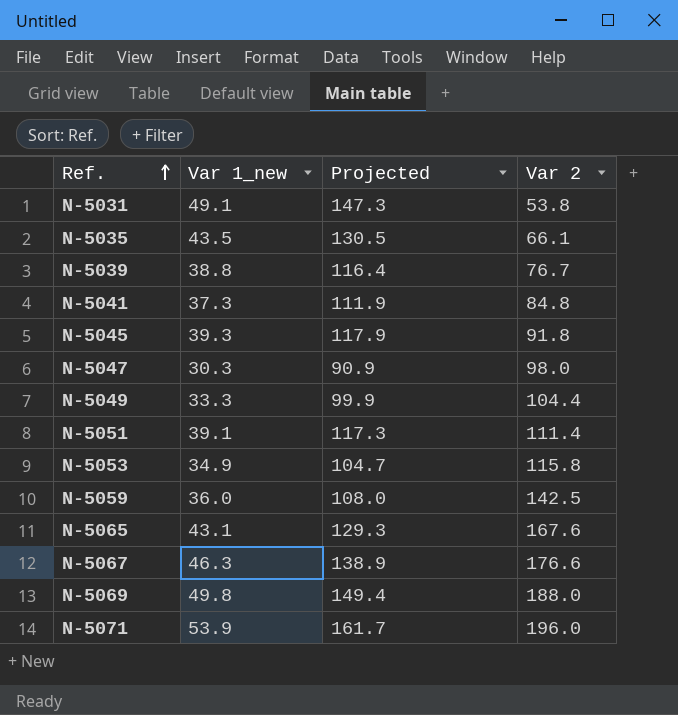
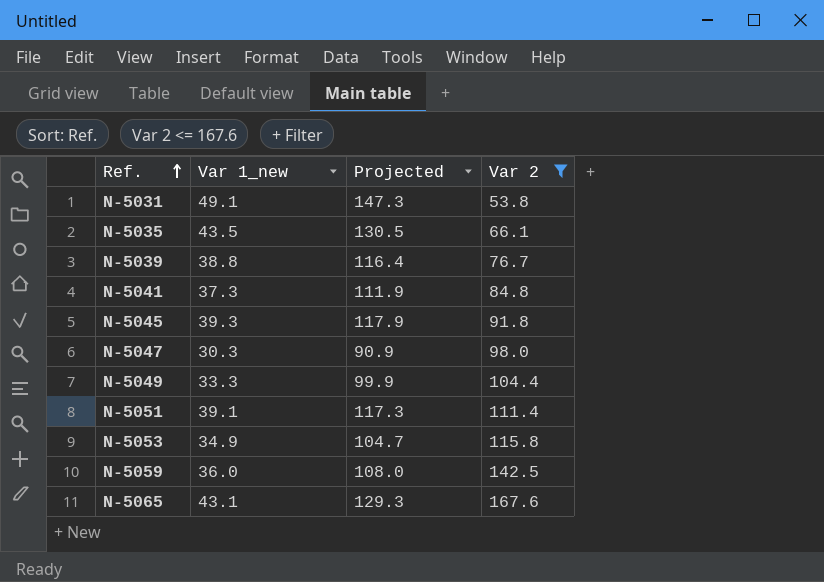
filter: none -> Var 2 <= 167.6

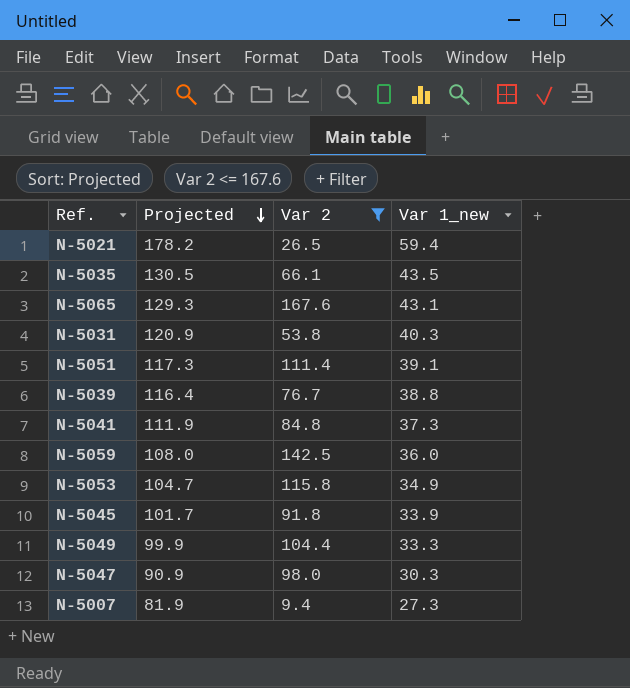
row order: Ref. ascending -> Projected descending
column Var 1_new | position: 2 -> 4
row N-5021: none -> 178.2 | 26.5 | 59.4
N-5031 | Projected: 147.3 -> 120.9
N-5031 | Var 1_new: 49.1 -> 40.3
N-5045 | Projected: 117.9 -> 101.7
N-5045 | Var 1_new: 39.3 -> 33.9
row N-5007: none -> 81.9 | 9.4 | 27.3

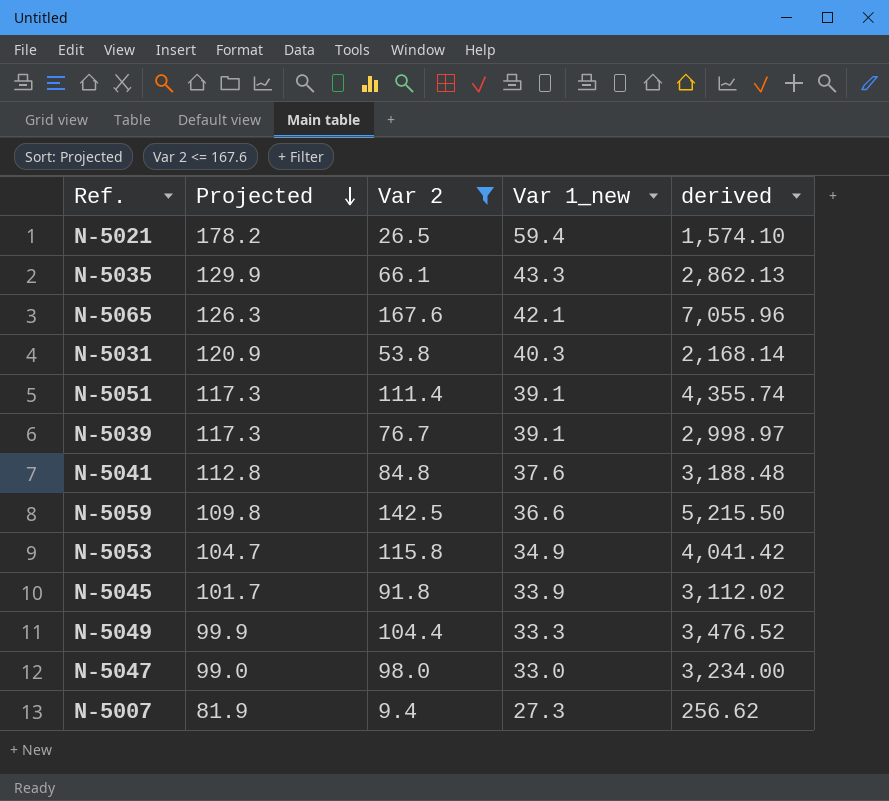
column derived | formula: none -> [Var 2] * [Var 1_new]
N-5035 | Projected: 130.5 -> 129.9
N-5035 | Var 1_new: 43.5 -> 43.3
N-5065 | Projected: 129.3 -> 126.3
N-5065 | Var 1_new: 43.1 -> 42.1
N-5039 | Projected: 116.4 -> 117.3
N-5039 | Var 1_new: 38.8 -> 39.1
N-5041 | Projected: 111.9 -> 112.8
N-5041 | Var 1_new: 37.3 -> 37.6
N-5059 | Projected: 108.0 -> 109.8
N-5059 | Var 1_new: 36.0 -> 36.6
N-5047 | Projected: 90.9 -> 99.0
N-5047 | Var 1_new: 30.3 -> 33.0

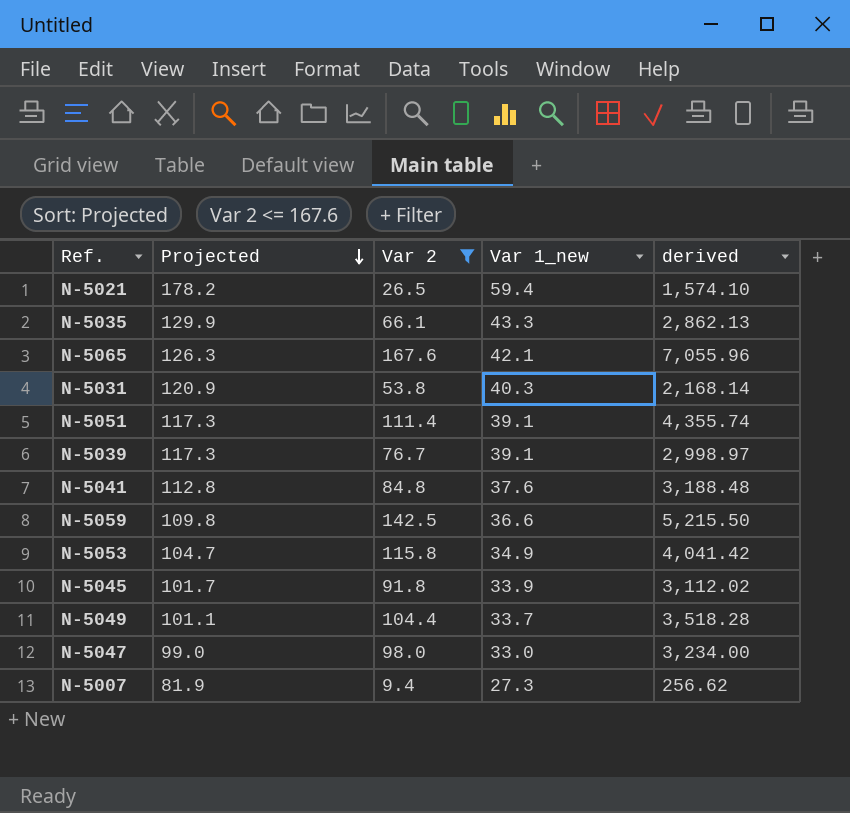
N-5049 | Projected: 99.9 -> 101.1
N-5049 | Var 1_new: 33.3 -> 33.7
N-5049 | derived: 3,476.52 -> 3,518.28

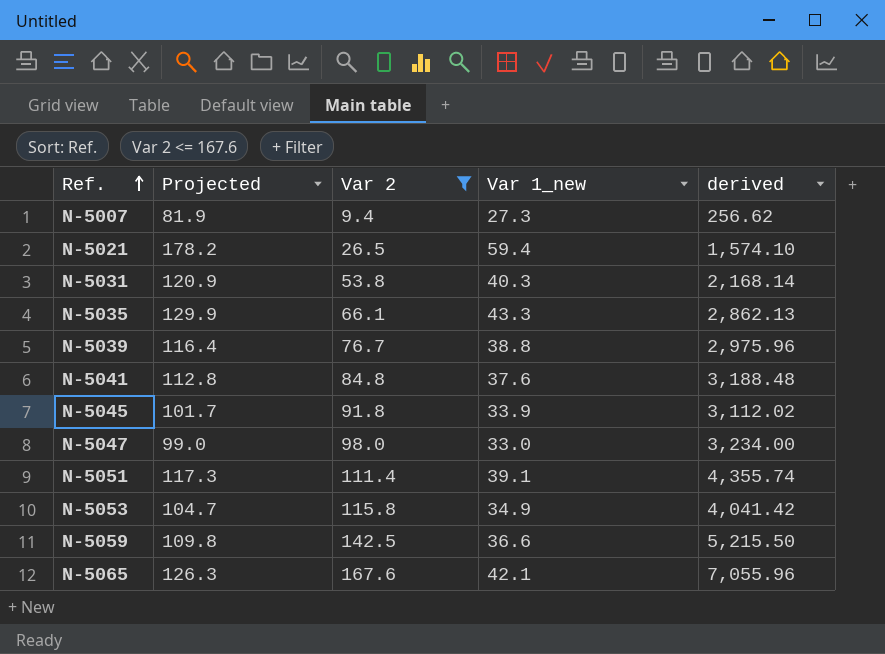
row order: Projected descending -> Ref. ascending
row N-5049: 101.1 | 104.4 | 33.7 | 3,518.28 -> none
N-5039 | Projected: 117.3 -> 116.4
N-5039 | Var 1_new: 39.1 -> 38.8
N-5039 | derived: 2,998.97 -> 2,975.96

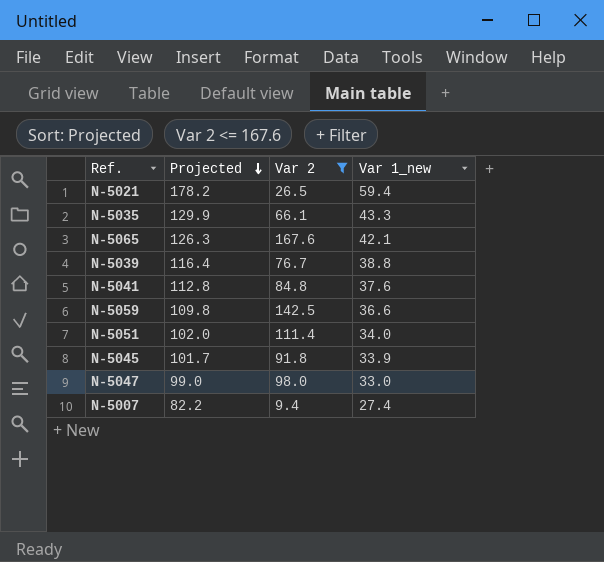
row order: Ref. ascending -> Projected descending
column derived | formula: [Var 2] * [Var 1_new] -> none
row N-5031: 120.9 | 53.8 | 40.3 | 2,168.14 -> none
row N-5053: 104.7 | 115.8 | 34.9 | 4,041.42 -> none
N-5051 | Projected: 117.3 -> 102.0
N-5051 | Var 1_new: 39.1 -> 34.0
N-5007 | Projected: 81.9 -> 82.2
N-5007 | Var 1_new: 27.3 -> 27.4

